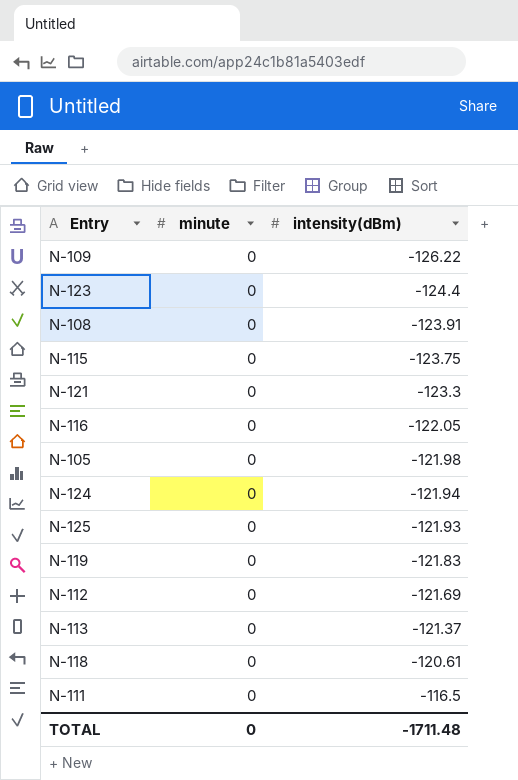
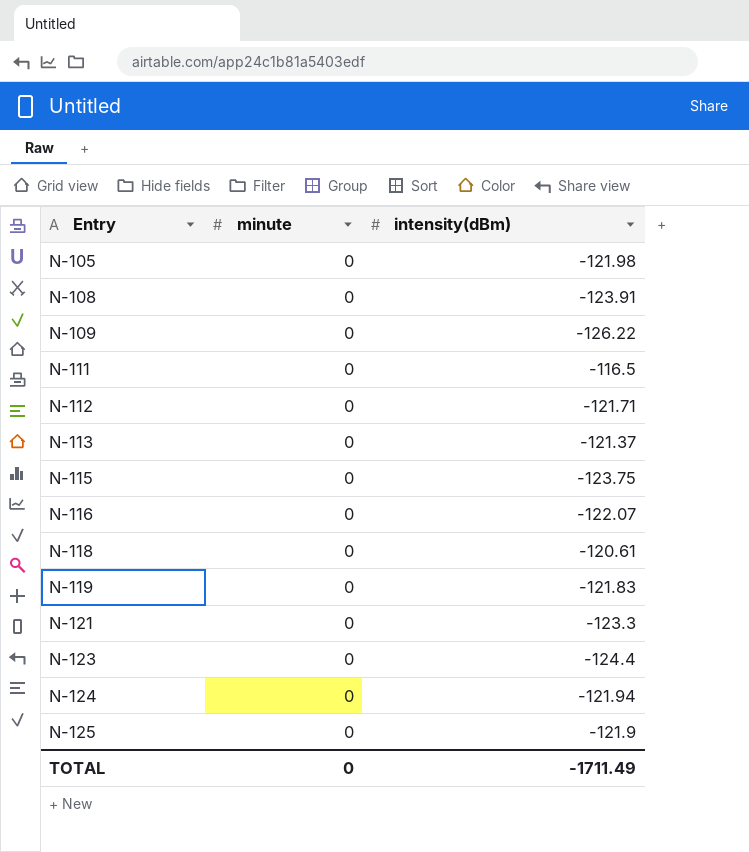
row order: intensity(dBm) ascending -> Entry ascending
N-112 | intensity(dBm): -121.69 -> -121.71
N-116 | intensity(dBm): -122.05 -> -122.07
N-125 | intensity(dBm): -121.93 -> -121.9
TOTAL | intensity(dBm): -1711.48 -> -1711.49

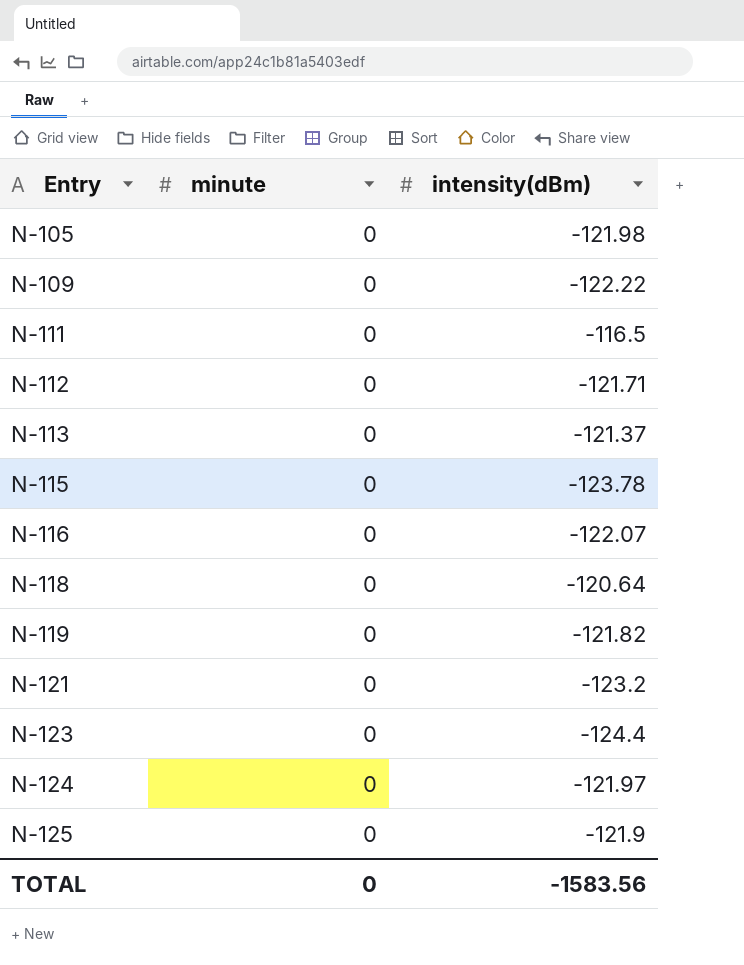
row N-108: 0 | -123.91 -> none
N-109 | intensity(dBm): -126.22 -> -122.22
N-115 | intensity(dBm): -123.75 -> -123.78
N-118 | intensity(dBm): -120.61 -> -120.64
N-119 | intensity(dBm): -121.83 -> -121.82
N-121 | intensity(dBm): -123.3 -> -123.2
N-124 | intensity(dBm): -121.94 -> -121.97
TOTAL | intensity(dBm): -1711.49 -> -1583.56

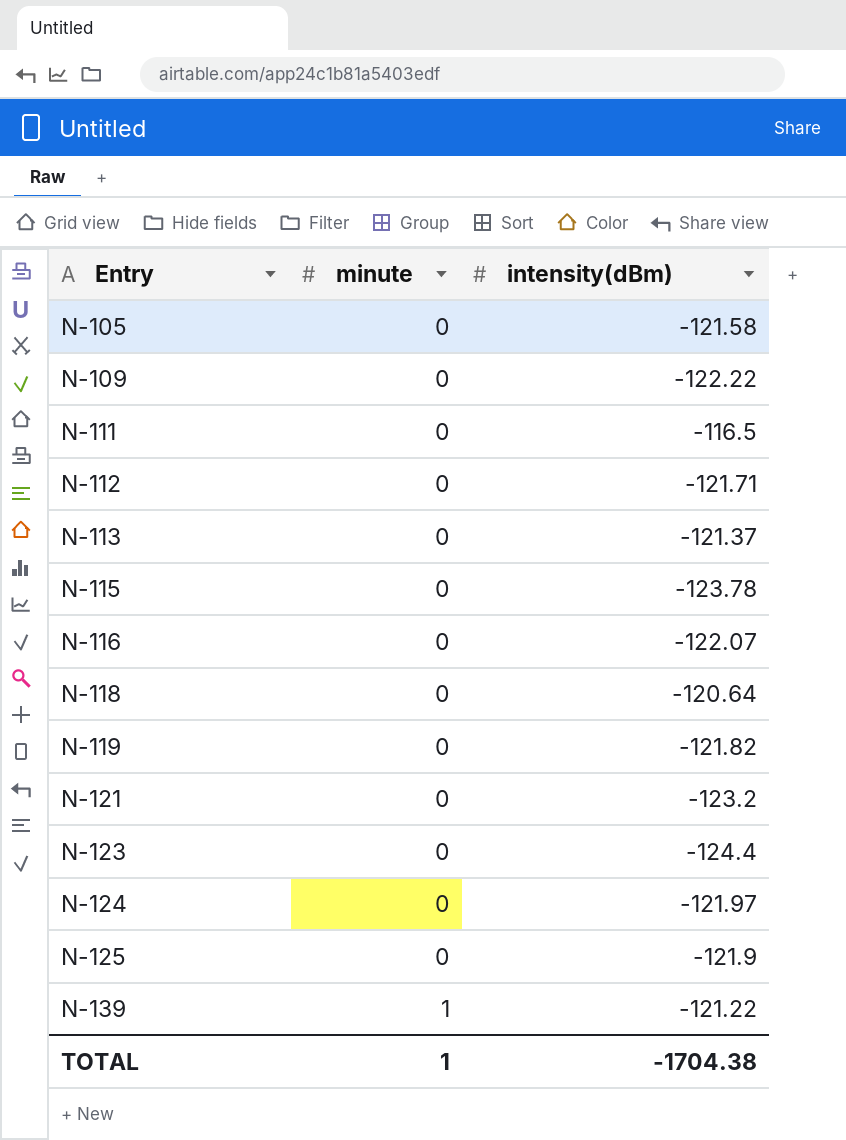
N-105 | intensity(dBm): -121.98 -> -121.58
row N-139: none -> 1 | -121.22
TOTAL | minute: 0 -> 1
TOTAL | intensity(dBm): -1583.56 -> -1704.38

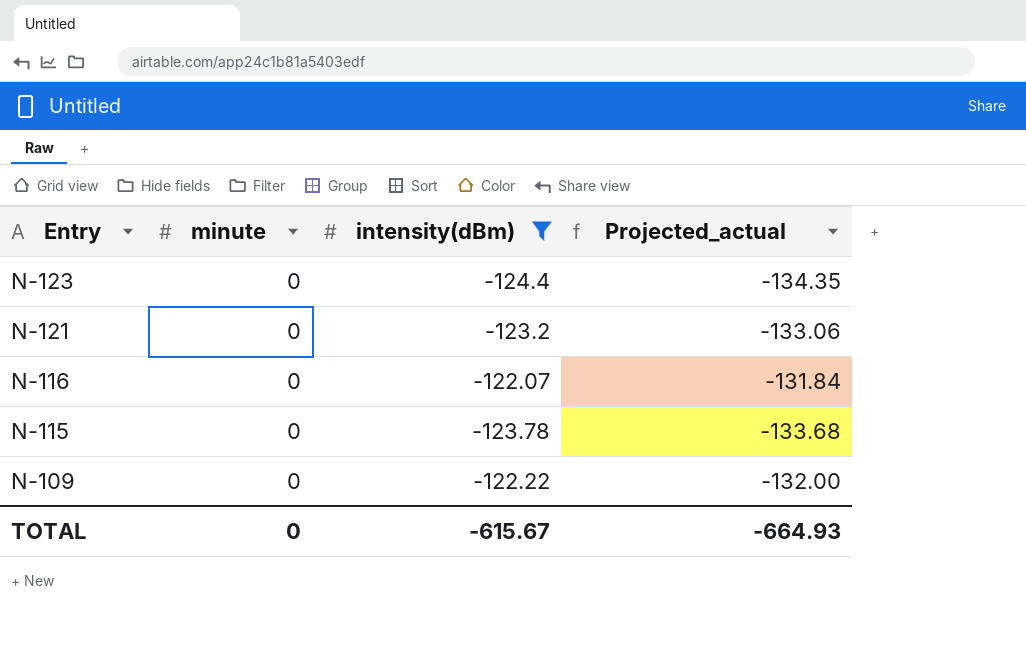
filter: none -> intensity(dBm) <= -122.07
row order: Entry ascending -> Entry descending
column Projected_actual | formula: none -> [intensity(dBm)] * 1.08
TOTAL | minute: 1 -> 0
TOTAL | intensity(dBm): -1704.38 -> -615.67

